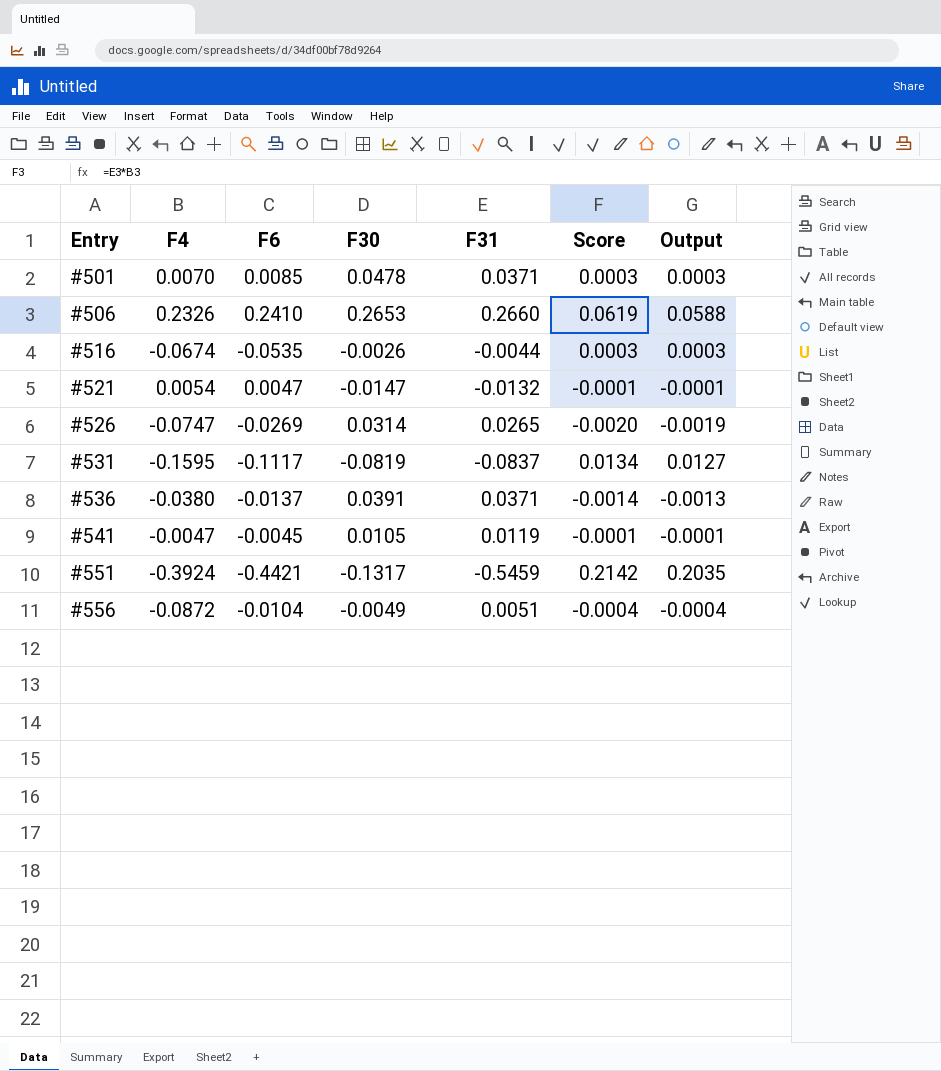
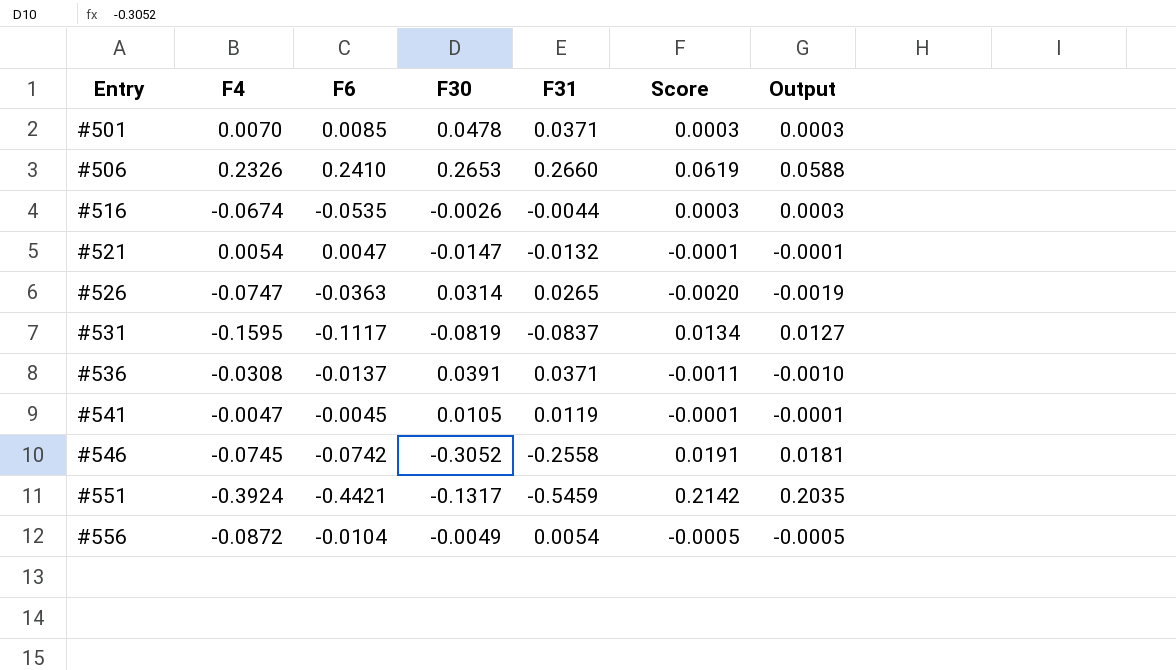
#526 | F6: -0.0269 -> -0.0363
#536 | F4: -0.0380 -> -0.0308
#536 | Score: -0.0014 -> -0.0011
#536 | Output: -0.0013 -> -0.0010
row #546: none -> -0.0745 | -0.0742 | -0.3052 | -0.2558 | 0.0191 | 0.0181
#556 | F31: 0.0051 -> 0.0054
#556 | Score: -0.0004 -> -0.0005
#556 | Output: -0.0004 -> -0.0005

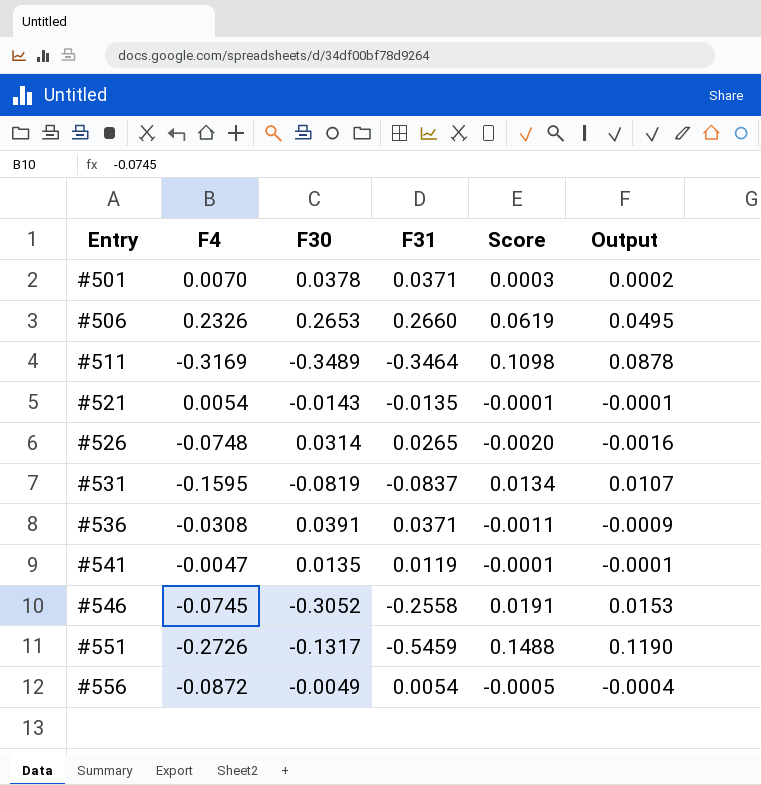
column F6 | position: 3 -> none
column Output | formula: [Score] * 0.95 -> [Score] * 0.8
row #516: -0.0674 | -0.0535 | -0.0026 | -0.0044 | 0.0003 | 0.0003 -> none
#501 | F30: 0.0478 -> 0.0378
row #511: none -> -0.3169 | -0.3489 | -0.3464 | 0.1098 | 0.0878
#521 | F30: -0.0147 -> -0.0143
#521 | F31: -0.0132 -> -0.0135
#526 | F4: -0.0747 -> -0.0748
#541 | F30: 0.0105 -> 0.0135
#551 | F4: -0.3924 -> -0.2726
#551 | Score: 0.2142 -> 0.1488

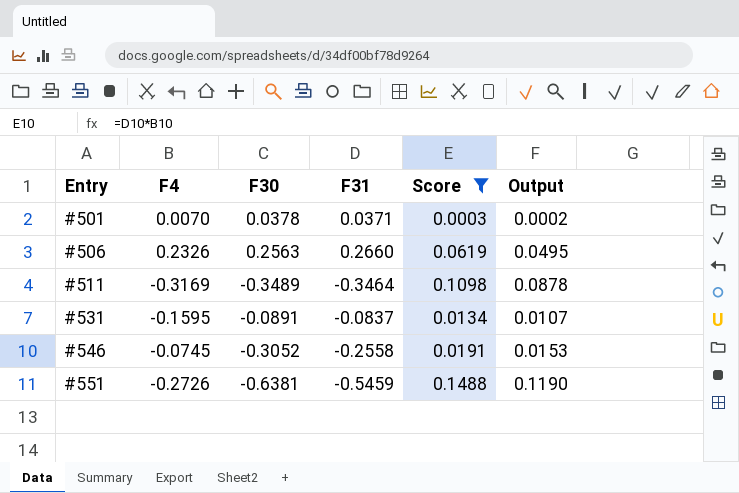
filter: none -> Score >= 0.0003
#506 | F30: 0.2653 -> 0.2563
#531 | F30: -0.0819 -> -0.0891
#551 | F30: -0.1317 -> -0.6381

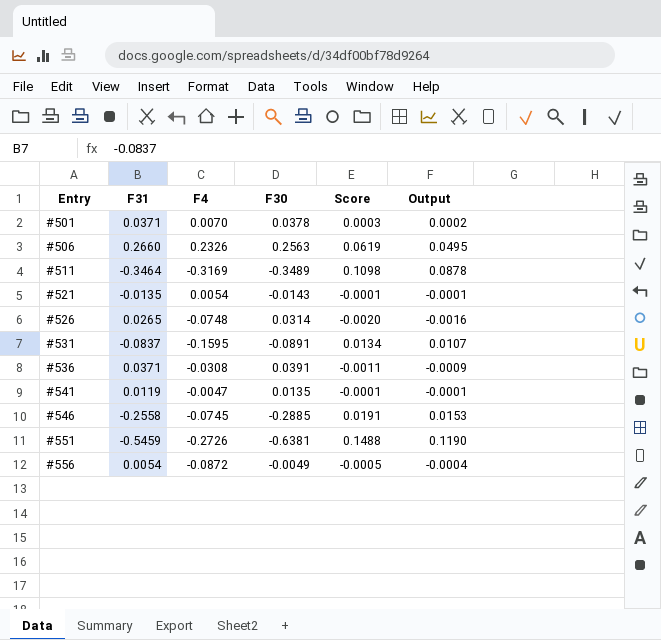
filter: Score >= 0.0003 -> none
column F31 | position: 4 -> 2
#546 | F30: -0.3052 -> -0.2885

